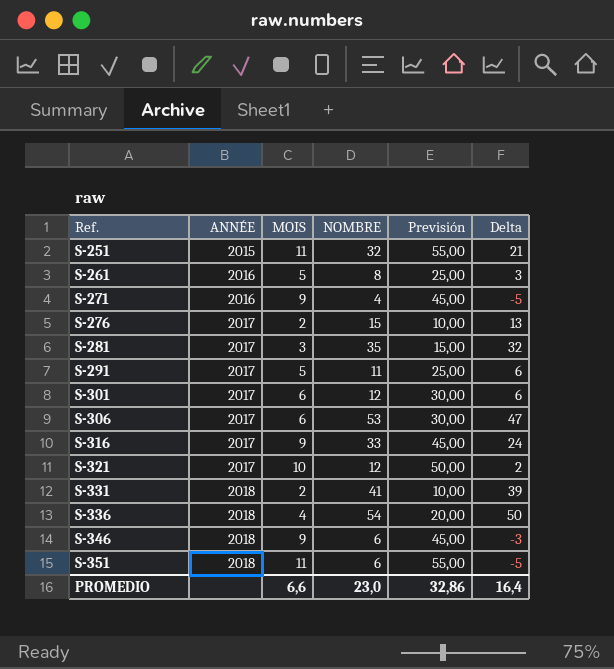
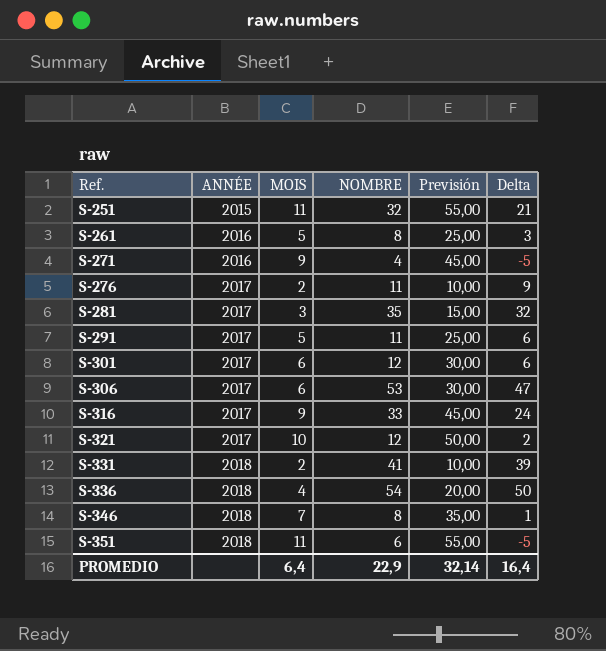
S-276 | NOMBRE: 15 -> 11
S-276 | Delta: 13 -> 9
S-346 | MOIS: 9 -> 7
S-346 | NOMBRE: 6 -> 8
S-346 | Previsión: 45,00 -> 35,00
S-346 | Delta: -3 -> 1
PROMEDIO | MOIS: 6,6 -> 6,4
PROMEDIO | NOMBRE: 23,0 -> 22,9
PROMEDIO | Previsión: 32,86 -> 32,14

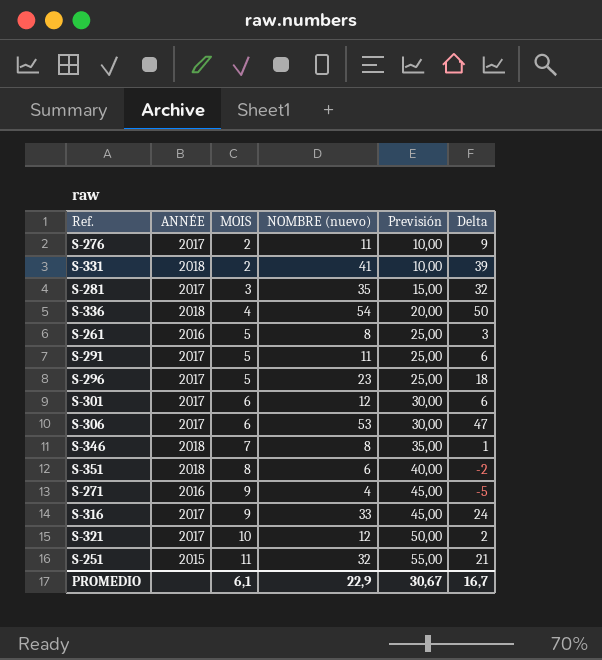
row order: Ref. ascending -> MOIS ascending
column name: NOMBRE -> NOMBRE (nuevo)
row S-296: none -> 2017 | 5 | 23 | 25,00 | 18
S-351 | MOIS: 11 -> 8
S-351 | Previsión: 55,00 -> 40,00
S-351 | Delta: -5 -> -2
PROMEDIO | MOIS: 6,4 -> 6,1
PROMEDIO | Previsión: 32,14 -> 30,67
PROMEDIO | Delta: 16,4 -> 16,7

